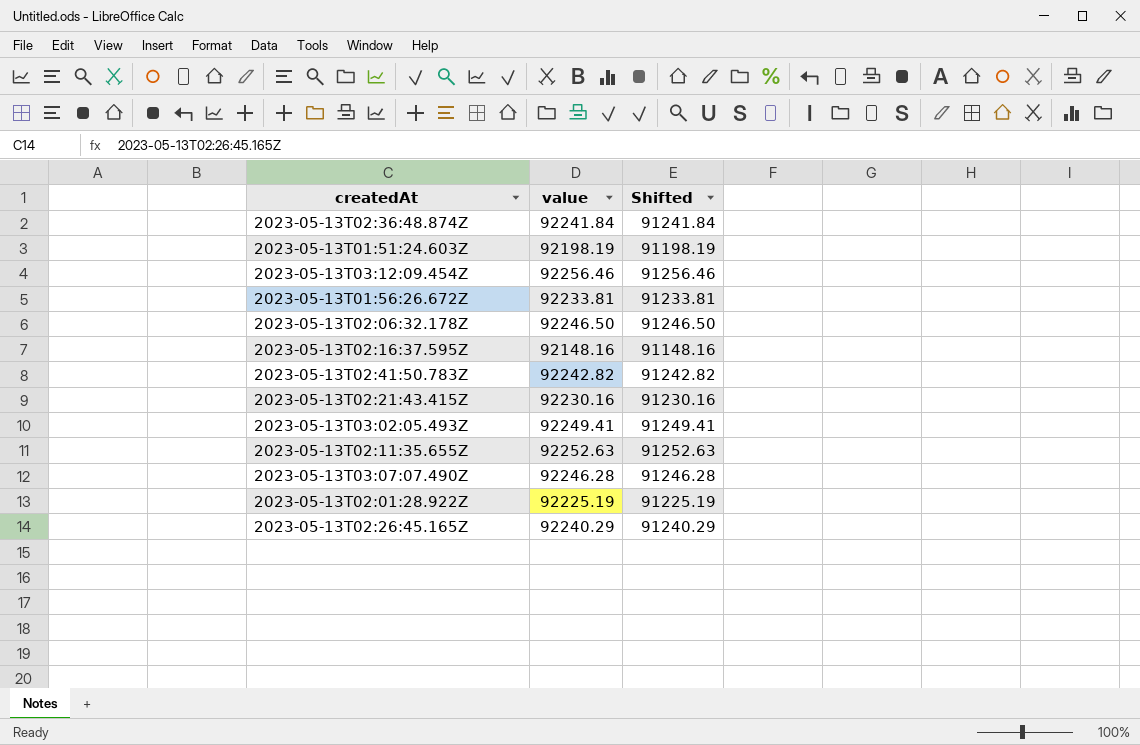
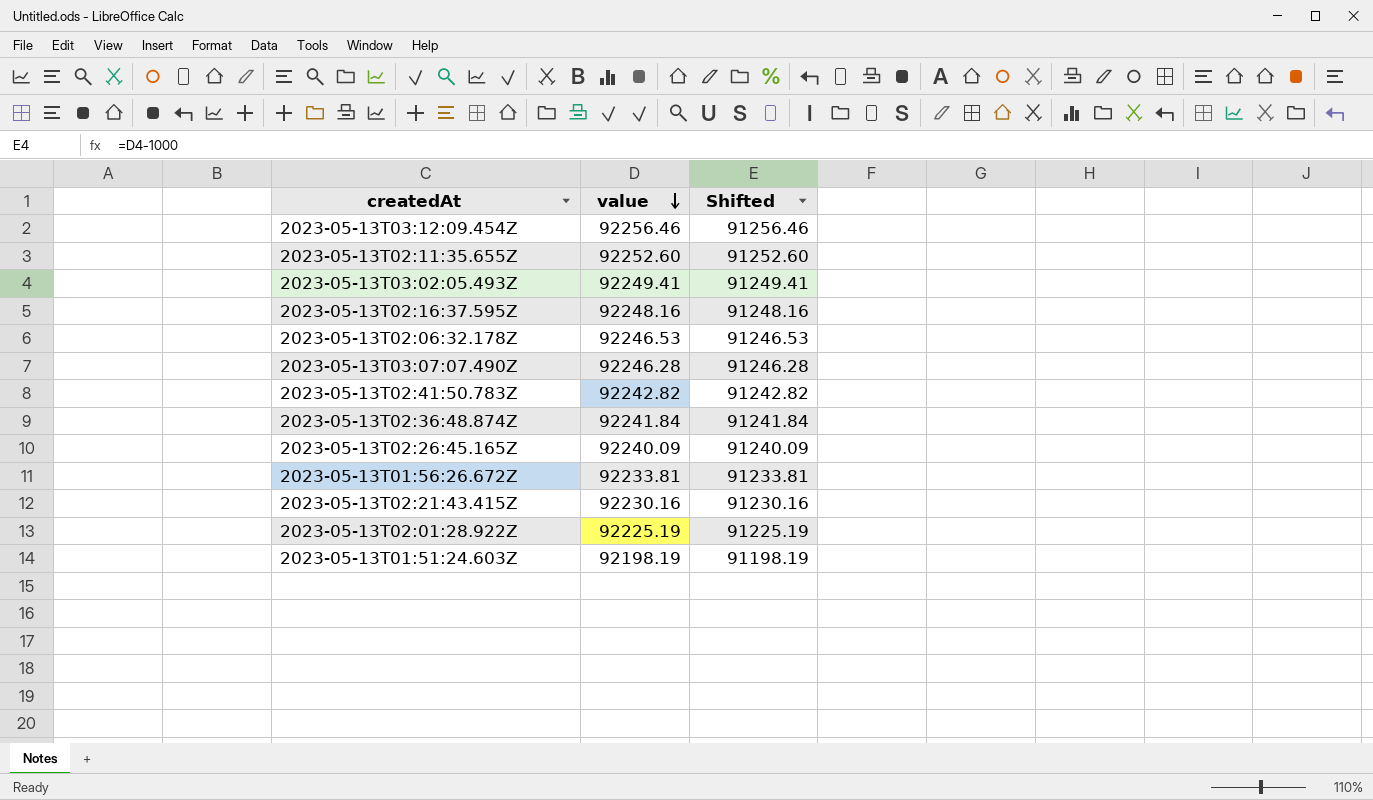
row order: none -> value descending
2023-05-13T02:11:35.655Z | value: 92252.63 -> 92252.60
2023-05-13T02:11:35.655Z | Shifted: 91252.63 -> 91252.60
2023-05-13T02:16:37.595Z | value: 92148.16 -> 92248.16
2023-05-13T02:16:37.595Z | Shifted: 91148.16 -> 91248.16
2023-05-13T02:06:32.178Z | value: 92246.50 -> 92246.53
2023-05-13T02:06:32.178Z | Shifted: 91246.50 -> 91246.53
2023-05-13T02:26:45.165Z | value: 92240.29 -> 92240.09
2023-05-13T02:26:45.165Z | Shifted: 91240.29 -> 91240.09

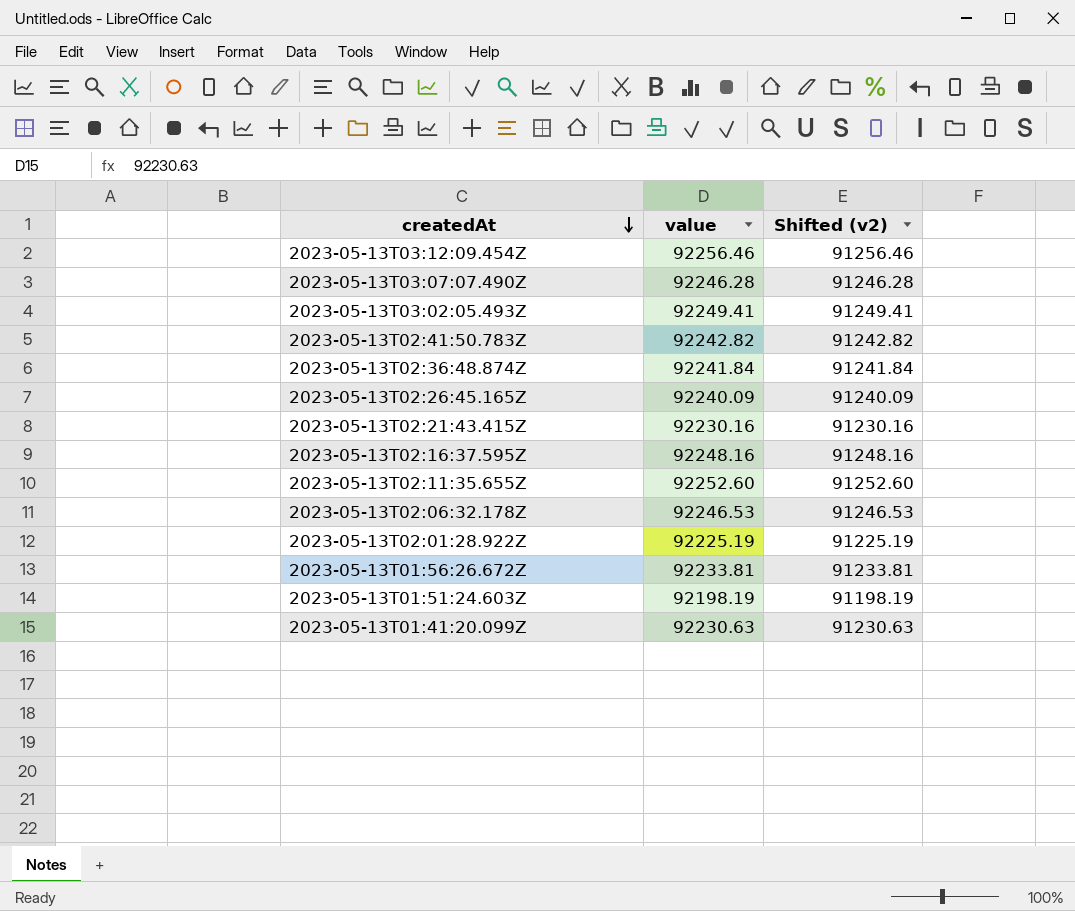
row order: value descending -> createdAt descending
column name: Shifted -> Shifted (v2)
row 2023-05-13T01:41:20.099Z: none -> 92230.63 | 91230.63

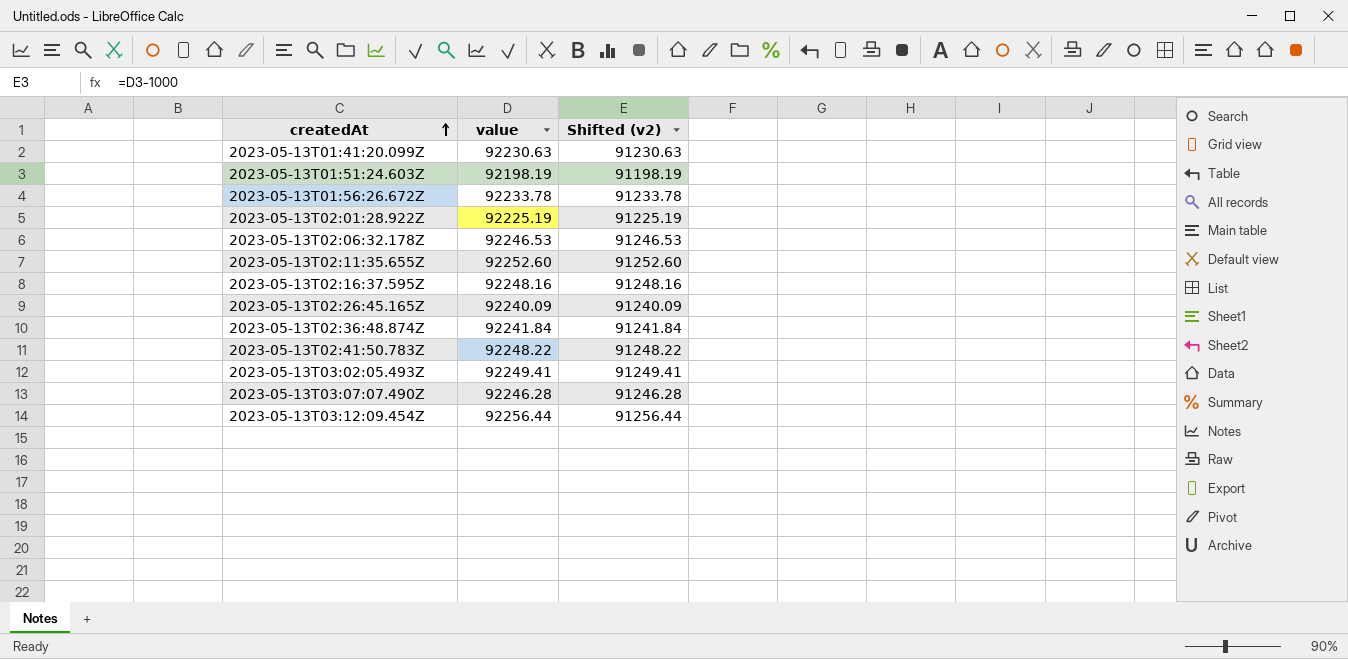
row order: createdAt descending -> createdAt ascending
row 2023-05-13T02:21:43.415Z: 92230.16 | 91230.16 -> none
2023-05-13T01:56:26.672Z | value: 92233.81 -> 92233.78
2023-05-13T01:56:26.672Z | Shifted (v2): 91233.81 -> 91233.78
2023-05-13T02:41:50.783Z | value: 92242.82 -> 92248.22
2023-05-13T02:41:50.783Z | Shifted (v2): 91242.82 -> 91248.22
2023-05-13T03:12:09.454Z | value: 92256.46 -> 92256.44
2023-05-13T03:12:09.454Z | Shifted (v2): 91256.46 -> 91256.44

